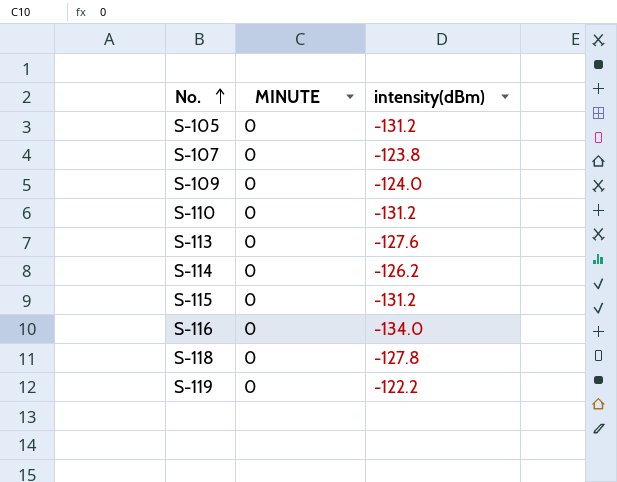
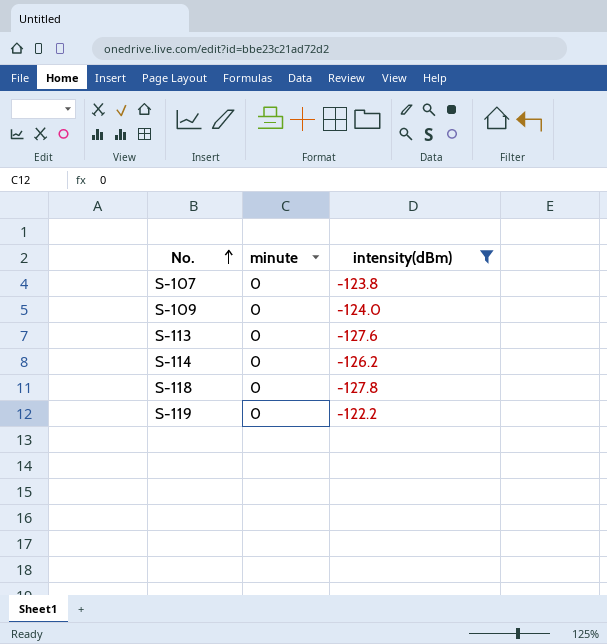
filter: none -> intensity(dBm) >= -127.8
column name: MINUTE -> minute

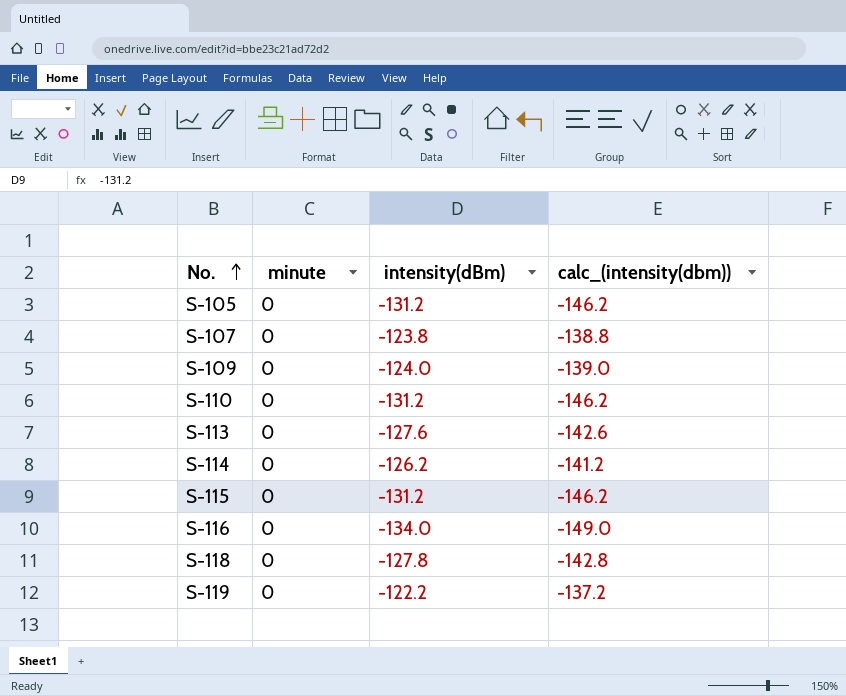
filter: intensity(dBm) >= -127.8 -> none
column calc_(intensity(dbm)) | formula: none -> [intensity(dBm)] - 15

